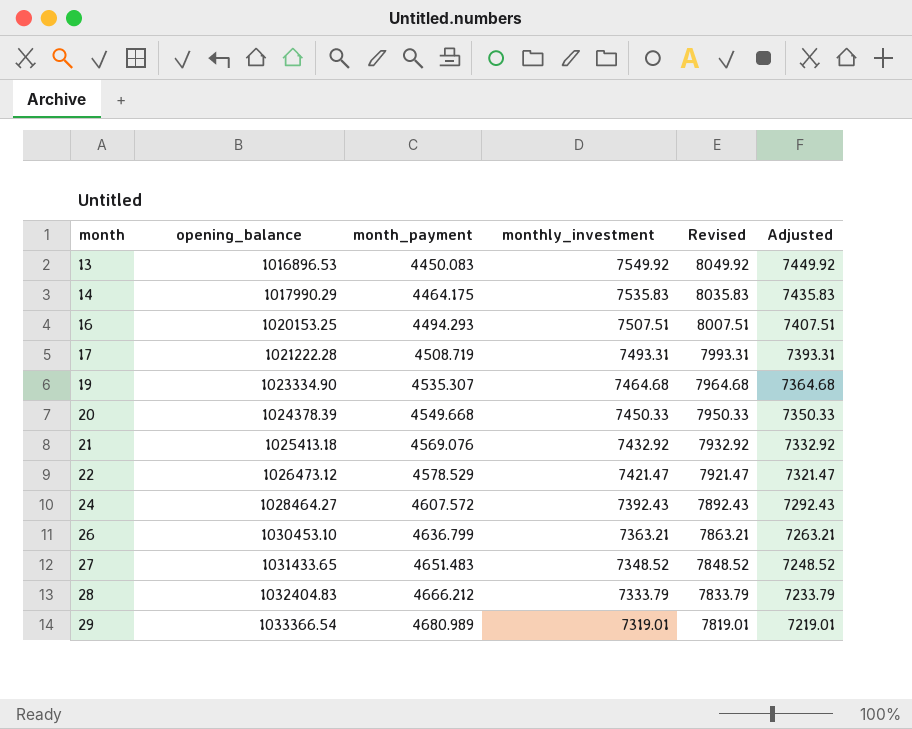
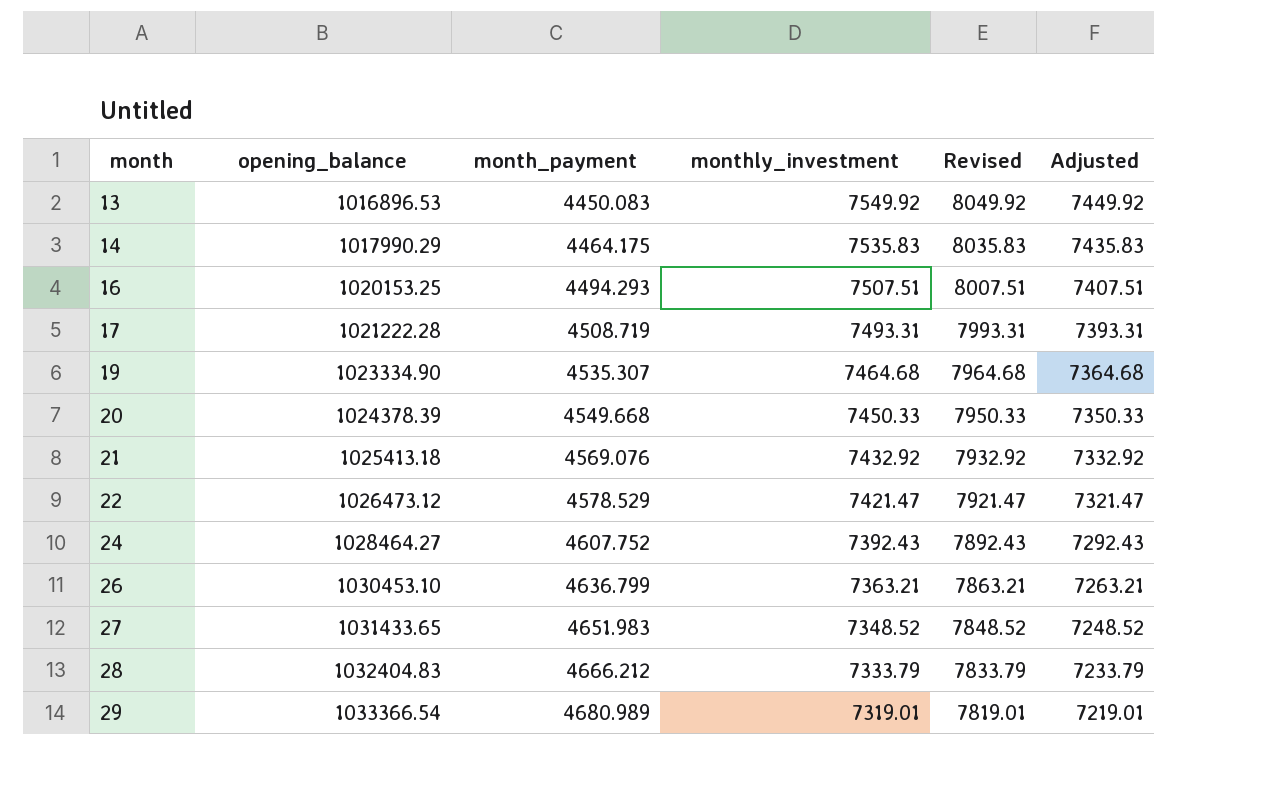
24 | month_payment: 4607.572 -> 4607.752
27 | month_payment: 4651.483 -> 4651.983

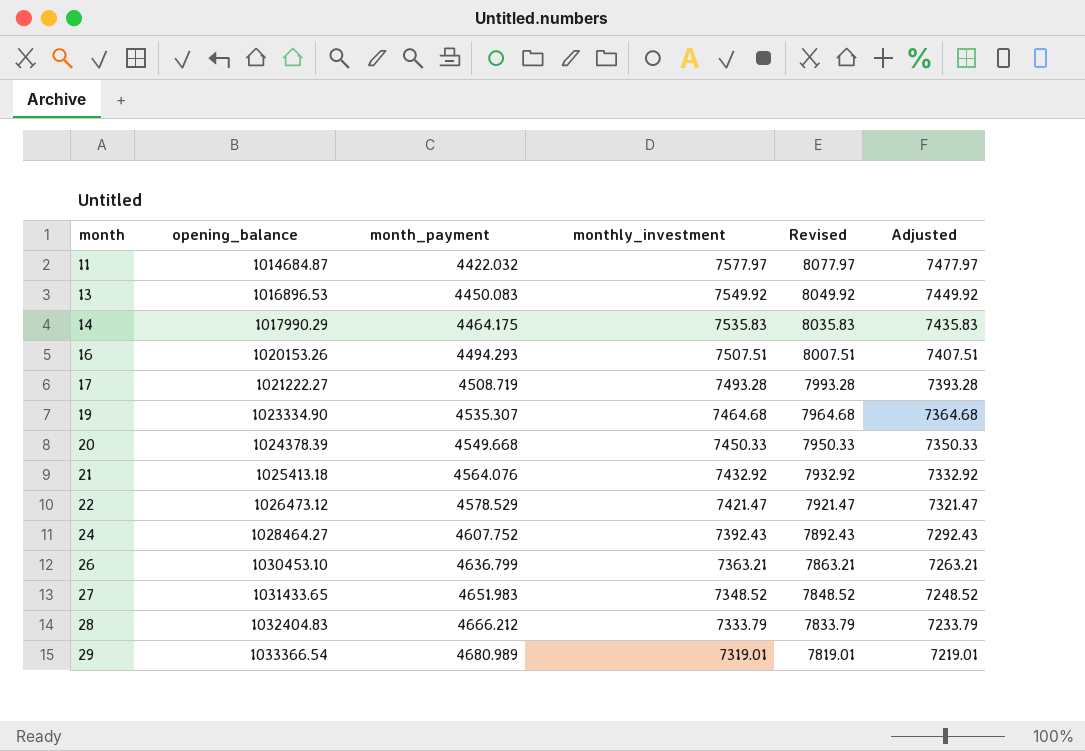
row 11: none -> 1014684.87 | 4422.032 | 7577.97 | 8077.97 | 7477.97
16 | opening_balance: 1020153.25 -> 1020153.26
17 | opening_balance: 1021222.28 -> 1021222.27
17 | monthly_investment: 7493.31 -> 7493.28
17 | Revised: 7993.31 -> 7993.28
17 | Adjusted: 7393.31 -> 7393.28
21 | month_payment: 4569.076 -> 4564.076

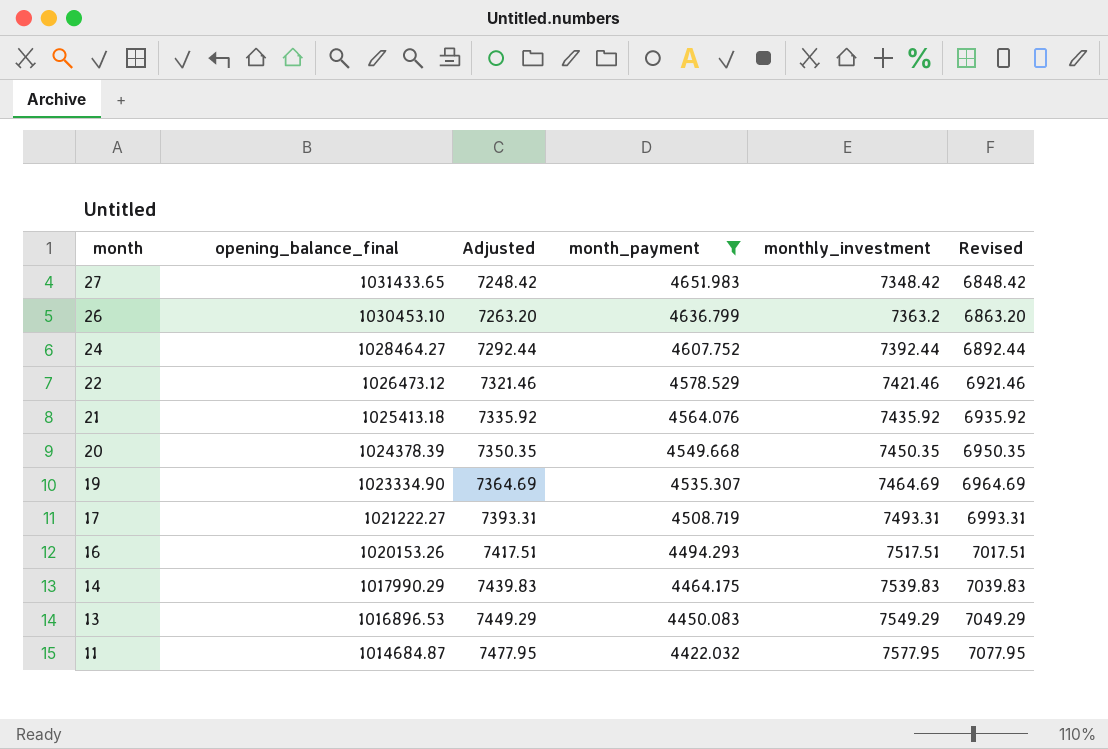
filter: none -> month_payment <= 4651.983
row order: month ascending -> month descending
column name: opening_balance -> opening_balance_final
column Adjusted | position: 6 -> 3
column Revised | formula: [monthly_investment] + 500 -> [monthly_investment] - 500
27 | Adjusted: 7248.52 -> 7248.42
27 | monthly_investment: 7348.52 -> 7348.42
26 | Adjusted: 7263.21 -> 7263.20
26 | monthly_investment: 7363.21 -> 7363.2
24 | Adjusted: 7292.43 -> 7292.44
24 | monthly_investment: 7392.43 -> 7392.44
22 | Adjusted: 7321.47 -> 7321.46
22 | monthly_investment: 7421.47 -> 7421.46
21 | Adjusted: 7332.92 -> 7335.92
21 | monthly_investment: 7432.92 -> 7435.92
20 | Adjusted: 7350.33 -> 7350.35
20 | monthly_investment: 7450.33 -> 7450.35
19 | Adjusted: 7364.68 -> 7364.69
19 | monthly_investment: 7464.68 -> 7464.69
17 | Adjusted: 7393.28 -> 7393.31
17 | monthly_investment: 7493.28 -> 7493.31
16 | Adjusted: 7407.51 -> 7417.51
16 | monthly_investment: 7507.51 -> 7517.51
14 | Adjusted: 7435.83 -> 7439.83
14 | monthly_investment: 7535.83 -> 7539.83
13 | Adjusted: 7449.92 -> 7449.29
13 | monthly_investment: 7549.92 -> 7549.29
11 | Adjusted: 7477.97 -> 7477.95
11 | monthly_investment: 7577.97 -> 7577.95

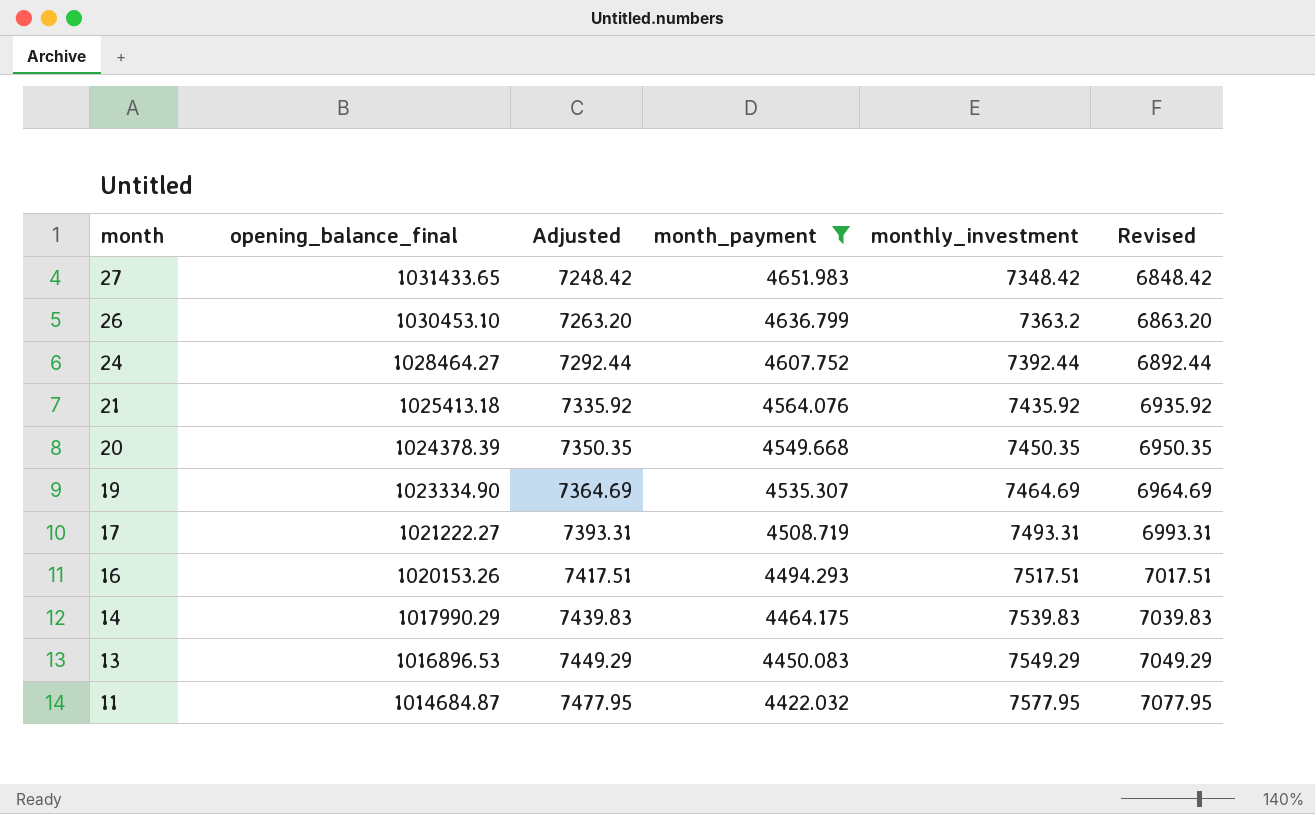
row 22: 1026473.12 | 7321.46 | 4578.529 | 7421.46 | 6921.46 -> none

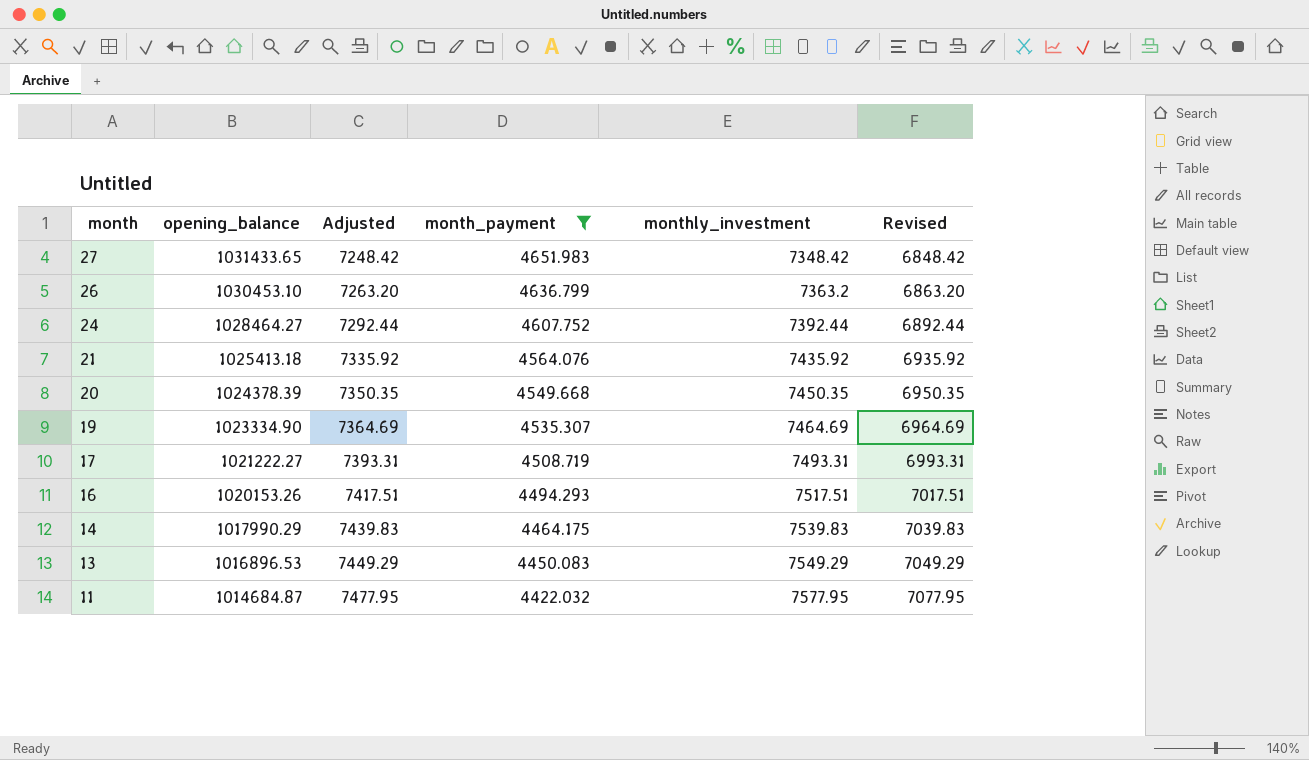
column name: opening_balance_final -> opening_balance

